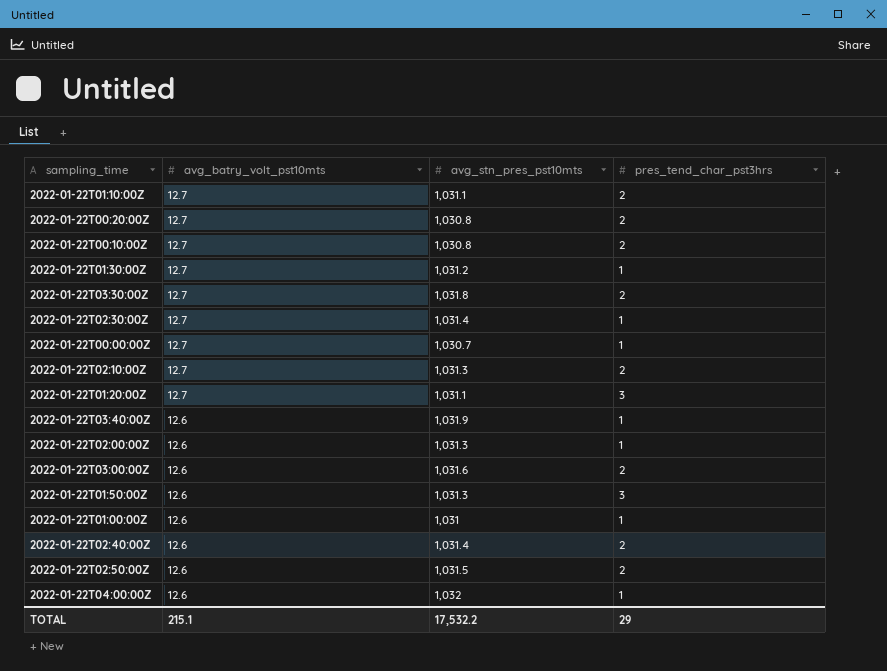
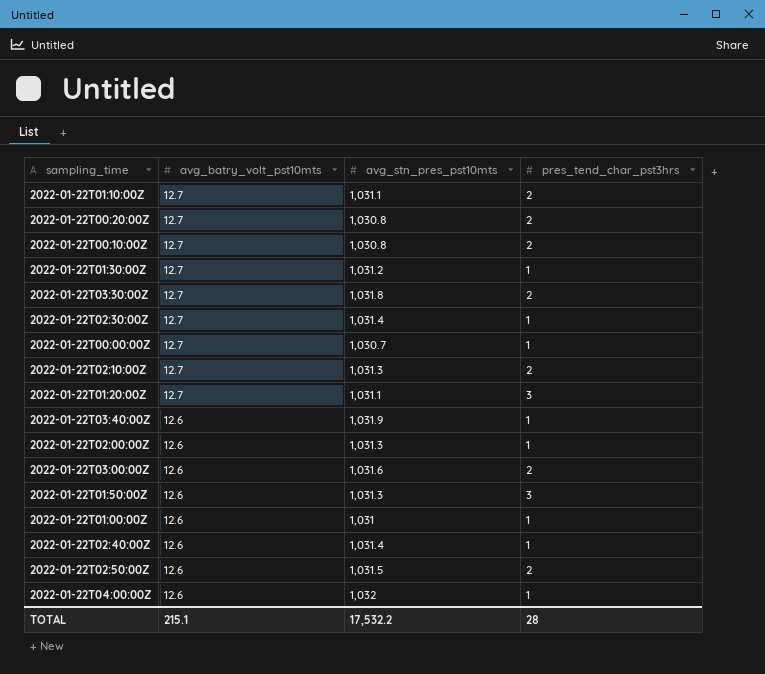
2022-01-22T02:40:00Z | pres_tend_char_pst3hrs: 2 -> 1
TOTAL | pres_tend_char_pst3hrs: 29 -> 28

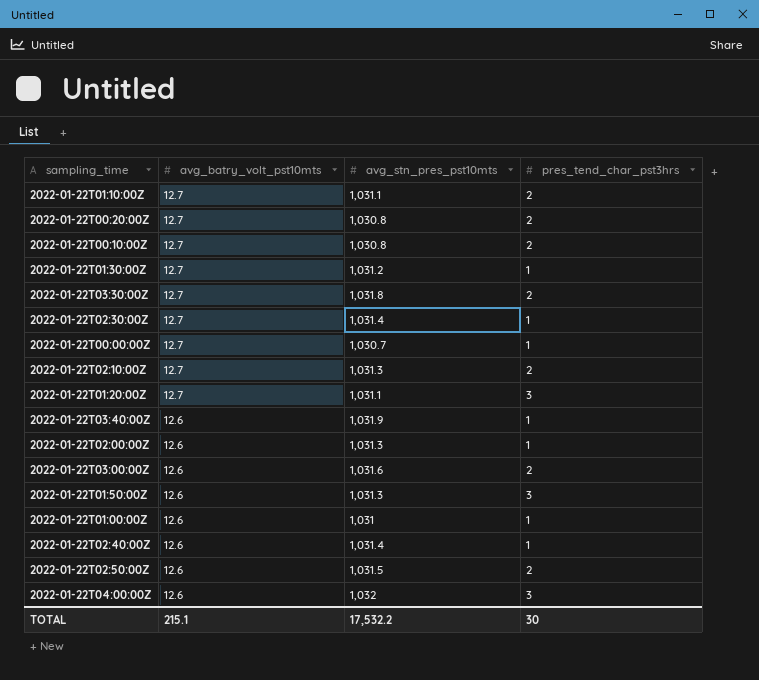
2022-01-22T04:00:00Z | pres_tend_char_pst3hrs: 1 -> 3
TOTAL | pres_tend_char_pst3hrs: 28 -> 30

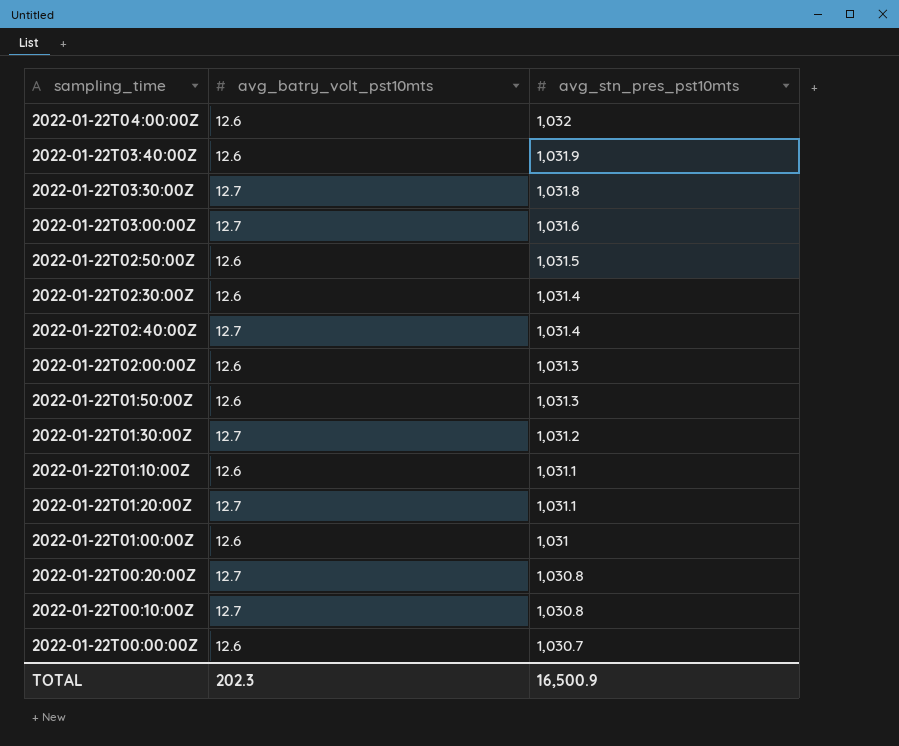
row order: avg_batry_volt_pst10mts descending -> avg_stn_pres_pst10mts descending
column pres_tend_char_pst3hrs | position: 4 -> none
row 2022-01-22T02:10:00Z: 12.7 | 1,031.3 | 2 -> none
2022-01-22T03:00:00Z | avg_batry_volt_pst10mts: 12.6 -> 12.7
2022-01-22T02:30:00Z | avg_batry_volt_pst10mts: 12.7 -> 12.6
2022-01-22T02:40:00Z | avg_batry_volt_pst10mts: 12.6 -> 12.7
2022-01-22T01:10:00Z | avg_batry_volt_pst10mts: 12.7 -> 12.6
2022-01-22T00:00:00Z | avg_batry_volt_pst10mts: 12.7 -> 12.6
TOTAL | avg_batry_volt_pst10mts: 215.1 -> 202.3
TOTAL | avg_stn_pres_pst10mts: 17,532.2 -> 16,500.9

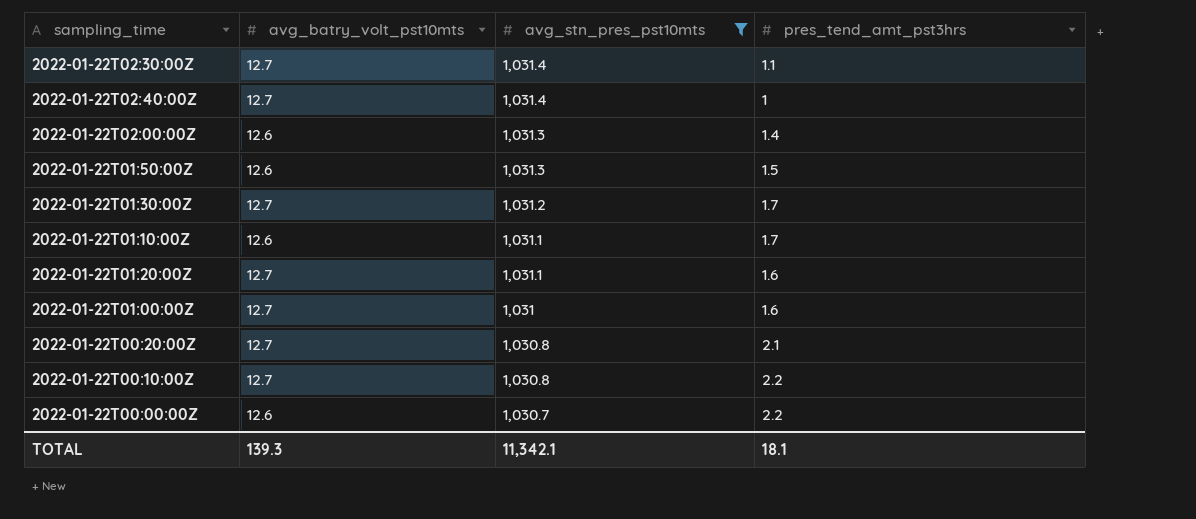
filter: none -> avg_stn_pres_pst10mts <= 1,031.4
column pres_tend_amt_pst3hrs | position: none -> 4
2022-01-22T02:30:00Z | avg_batry_volt_pst10mts: 12.6 -> 12.7
2022-01-22T01:00:00Z | avg_batry_volt_pst10mts: 12.6 -> 12.7
TOTAL | avg_batry_volt_pst10mts: 202.3 -> 139.3
TOTAL | avg_stn_pres_pst10mts: 16,500.9 -> 11,342.1

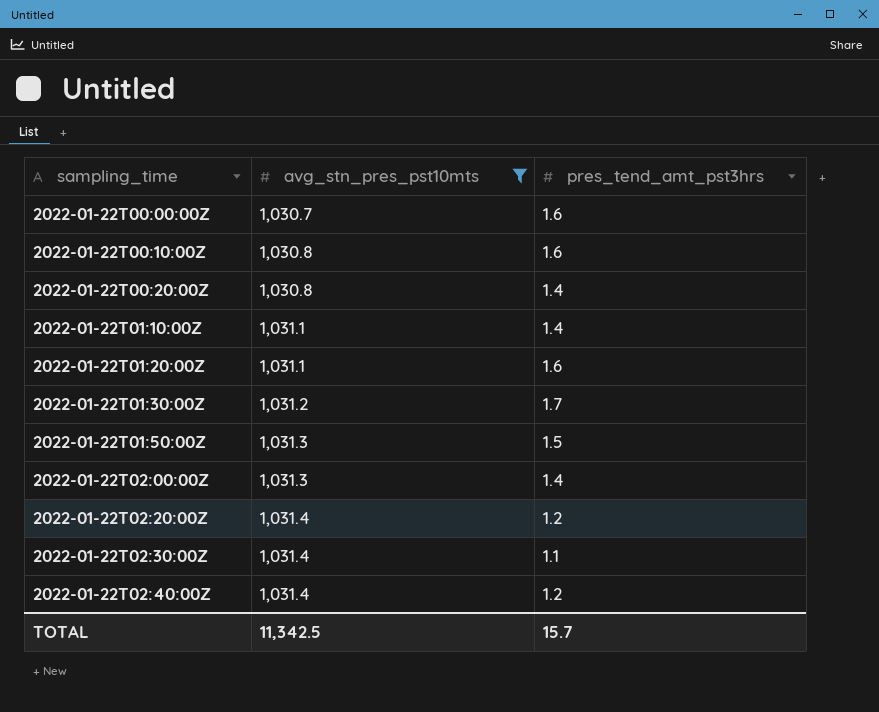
row order: avg_stn_pres_pst10mts descending -> sampling_time ascending
column avg_batry_volt_pst10mts | position: 2 -> none
row 2022-01-22T01:00:00Z: 12.7 | 1,031 | 1.6 -> none
2022-01-22T00:00:00Z | pres_tend_amt_pst3hrs: 2.2 -> 1.6
2022-01-22T00:10:00Z | pres_tend_amt_pst3hrs: 2.2 -> 1.6
2022-01-22T00:20:00Z | pres_tend_amt_pst3hrs: 2.1 -> 1.4
2022-01-22T01:10:00Z | pres_tend_amt_pst3hrs: 1.7 -> 1.4
row 2022-01-22T02:20:00Z: none -> 1,031.4 | 1.2
2022-01-22T02:40:00Z | pres_tend_amt_pst3hrs: 1 -> 1.2
TOTAL | avg_stn_pres_pst10mts: 11,342.1 -> 11,342.5
TOTAL | pres_tend_amt_pst3hrs: 18.1 -> 15.7

